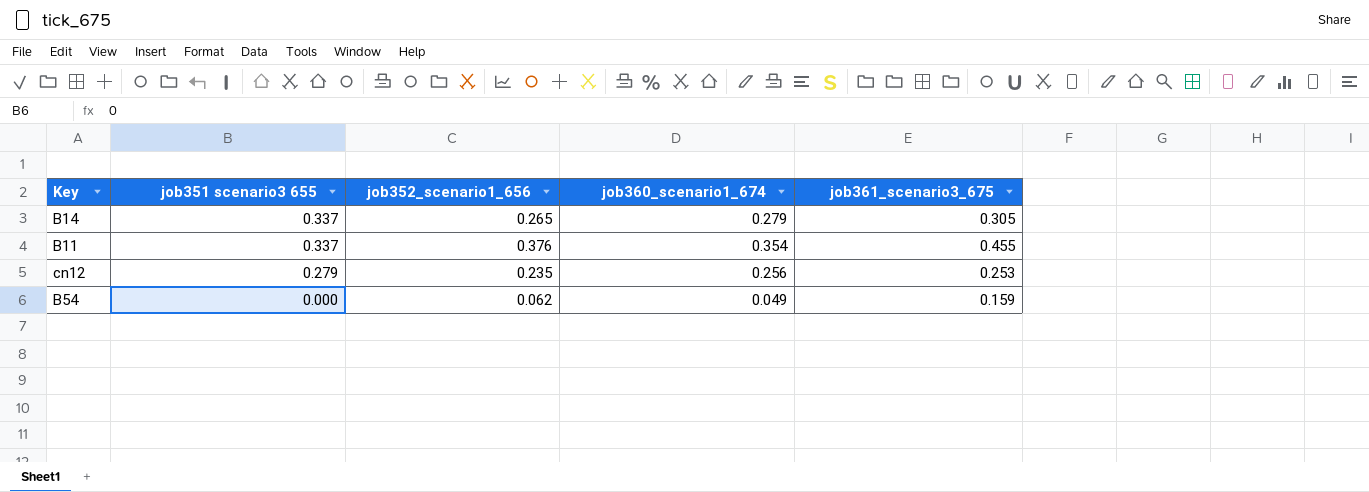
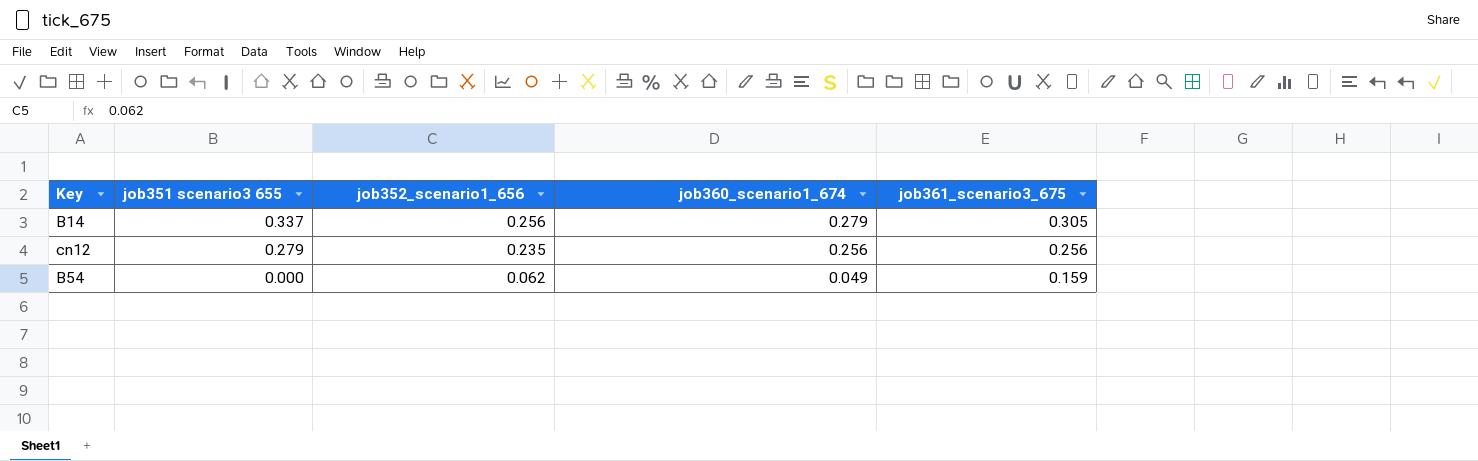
row B11: 0.337 | 0.376 | 0.354 | 0.455 -> none
B14 | job352_scenario1_656: 0.265 -> 0.256
cn12 | job361_scenario3_675: 0.253 -> 0.256

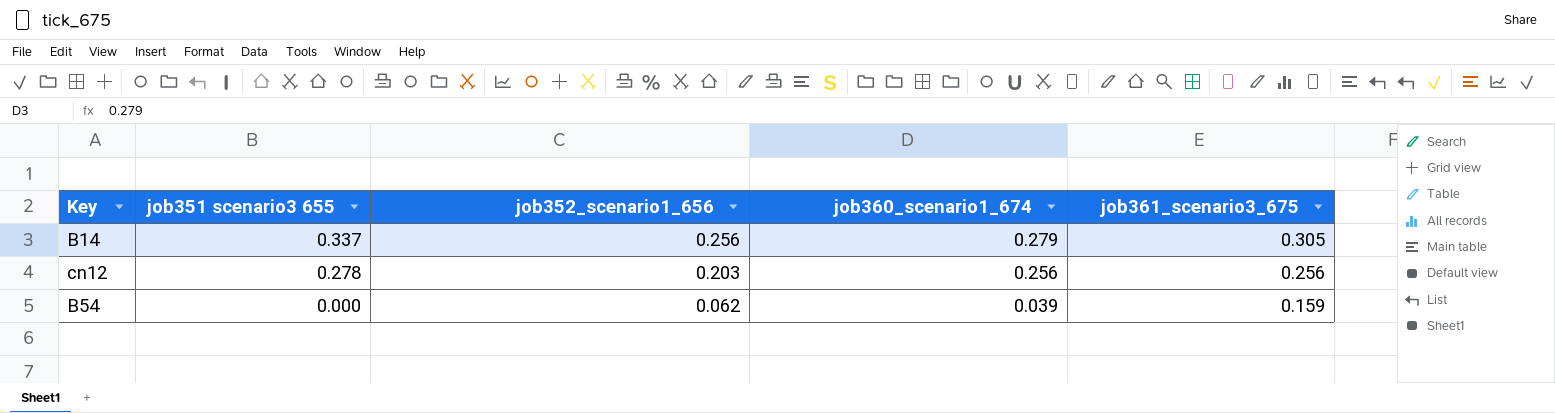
cn12 | job351 scenario3 655: 0.279 -> 0.278
cn12 | job352_scenario1_656: 0.235 -> 0.203
B54 | job360_scenario1_674: 0.049 -> 0.039

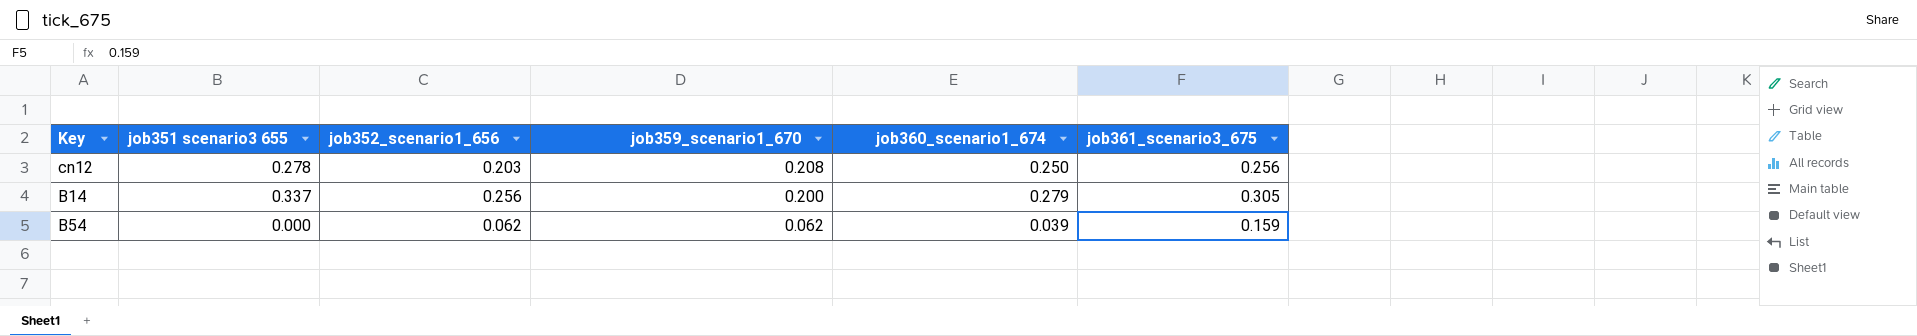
row order: job351 scenario3 655 descending -> job359_scenario1_670 descending
column job359_scenario1_670 | position: none -> 4
cn12 | job360_scenario1_674: 0.256 -> 0.250

